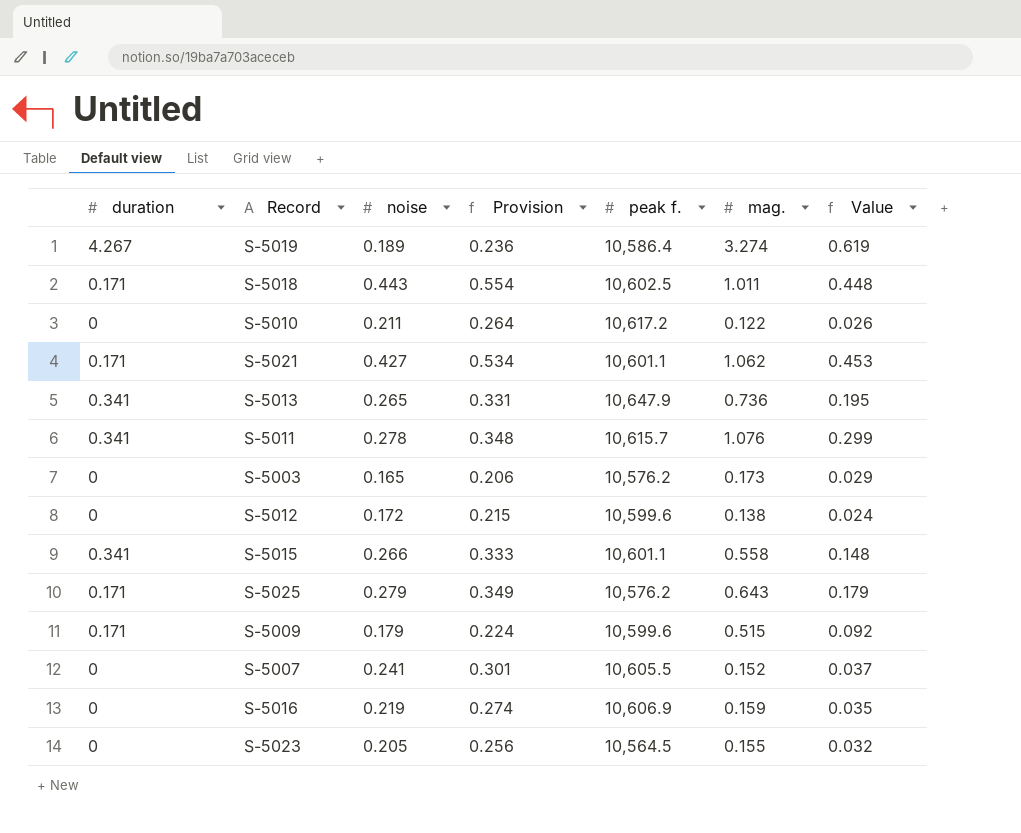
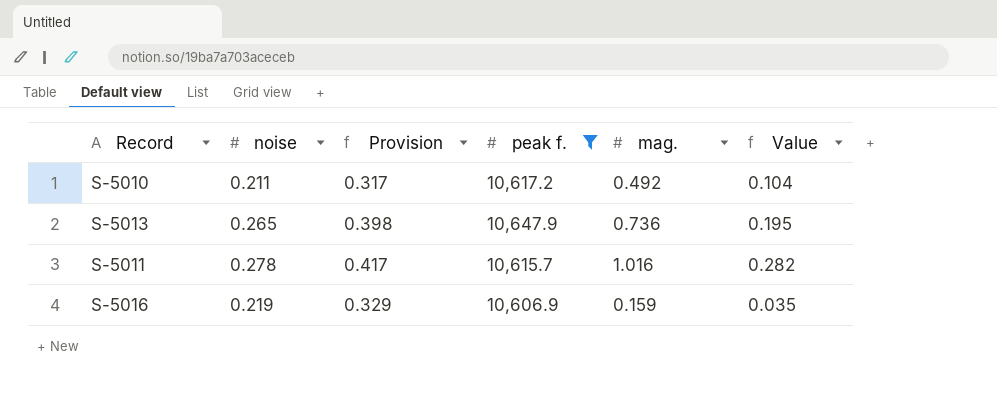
filter: none -> peak f. >= 10,606.9
column duration | position: 1 -> none
column Provision | formula: [noise] * 1.25 -> [noise] * 1.5
S-5010 | mag.: 0.122 -> 0.492
S-5010 | Value: 0.026 -> 0.104
S-5011 | mag.: 1.076 -> 1.016
S-5011 | Value: 0.299 -> 0.282

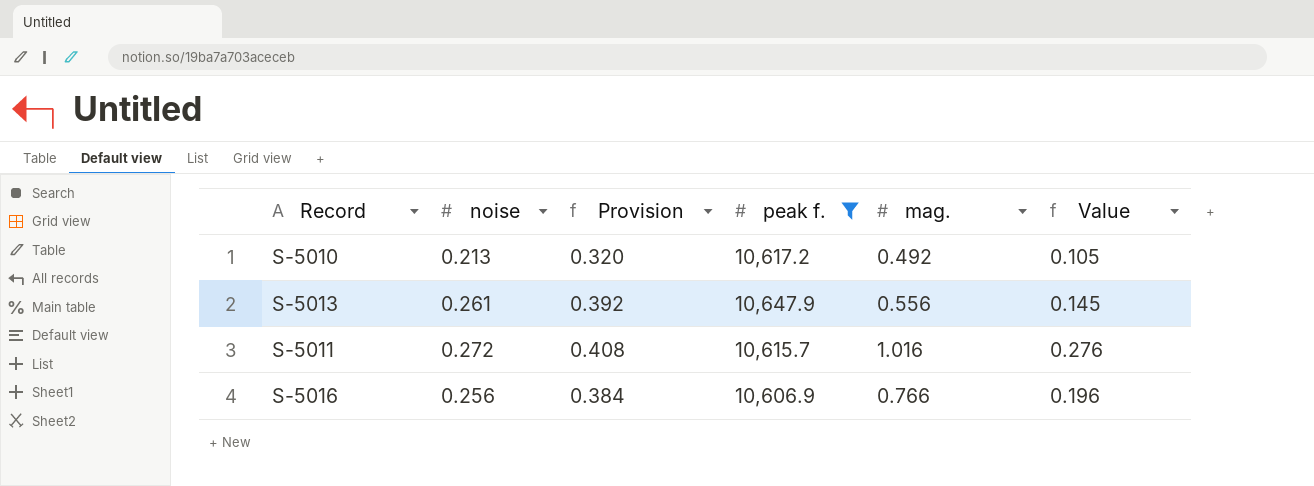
S-5010 | noise: 0.211 -> 0.213
S-5010 | Provision: 0.317 -> 0.320
S-5010 | Value: 0.104 -> 0.105
S-5013 | noise: 0.265 -> 0.261
S-5013 | Provision: 0.398 -> 0.392
S-5013 | mag.: 0.736 -> 0.556
S-5013 | Value: 0.195 -> 0.145
S-5011 | noise: 0.278 -> 0.272
S-5011 | Provision: 0.417 -> 0.408
S-5011 | Value: 0.282 -> 0.276
S-5016 | noise: 0.219 -> 0.256
S-5016 | Provision: 0.329 -> 0.384
S-5016 | mag.: 0.159 -> 0.766
S-5016 | Value: 0.035 -> 0.196

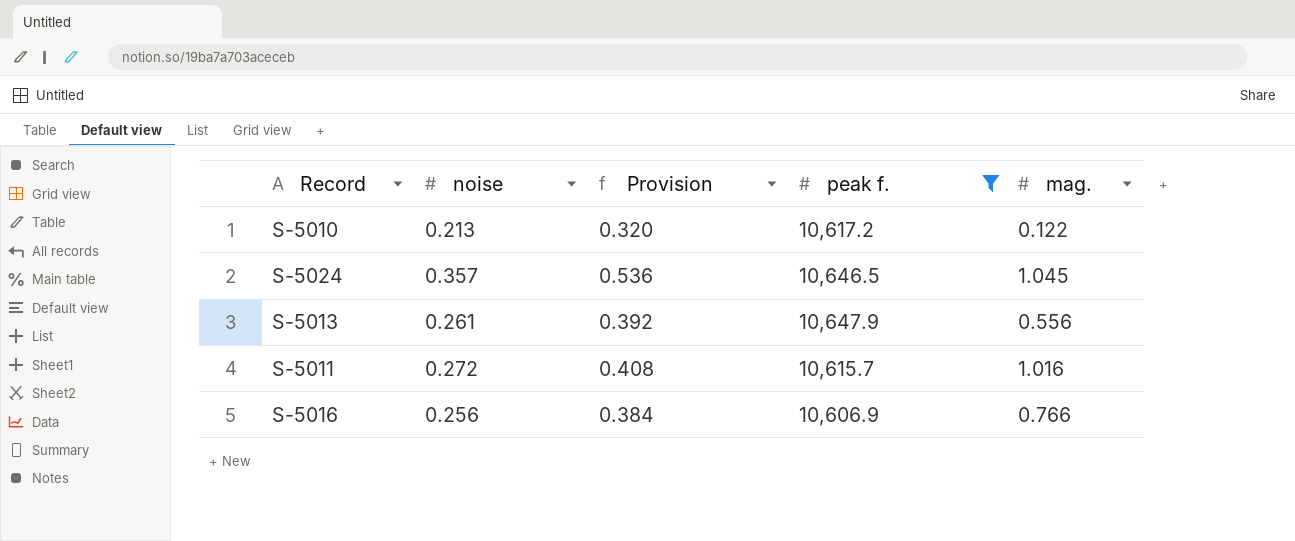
column Value | formula: [noise] * [mag.] -> none
S-5010 | mag.: 0.492 -> 0.122
row S-5024: none -> 0.357 | 0.536 | 10,646.5 | 1.045

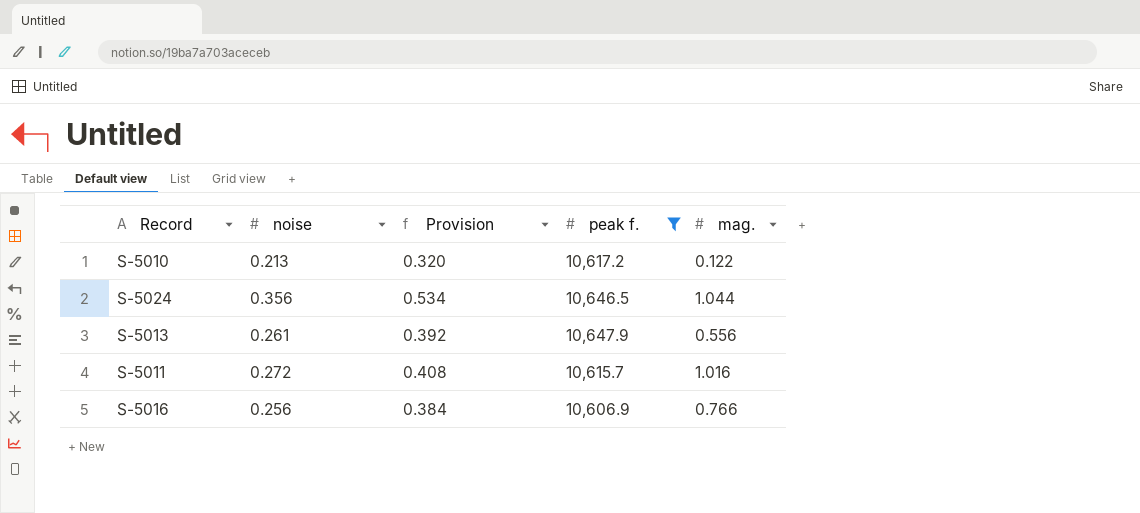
S-5024 | noise: 0.357 -> 0.356
S-5024 | Provision: 0.536 -> 0.534
S-5024 | mag.: 1.045 -> 1.044

